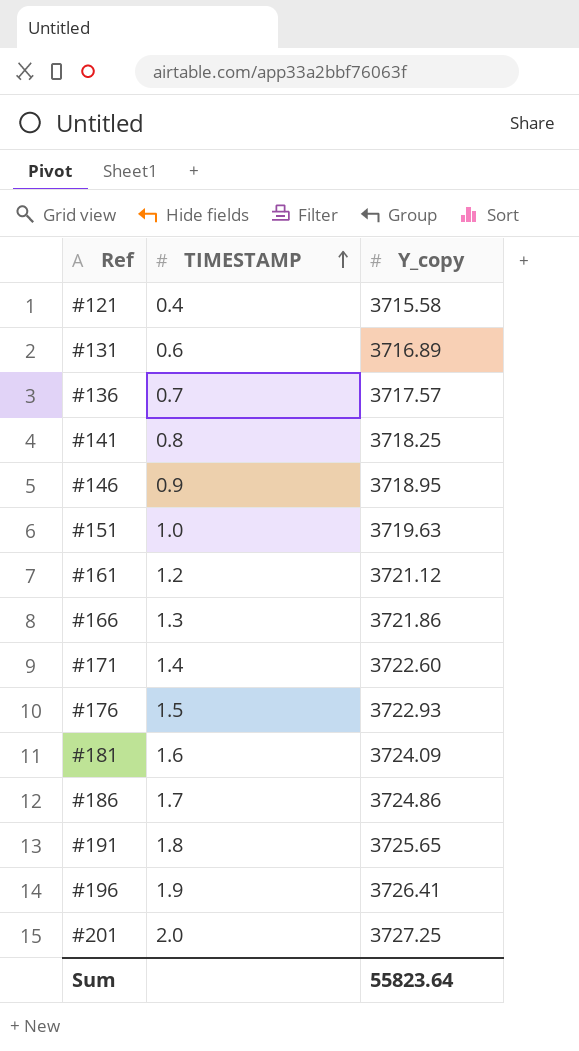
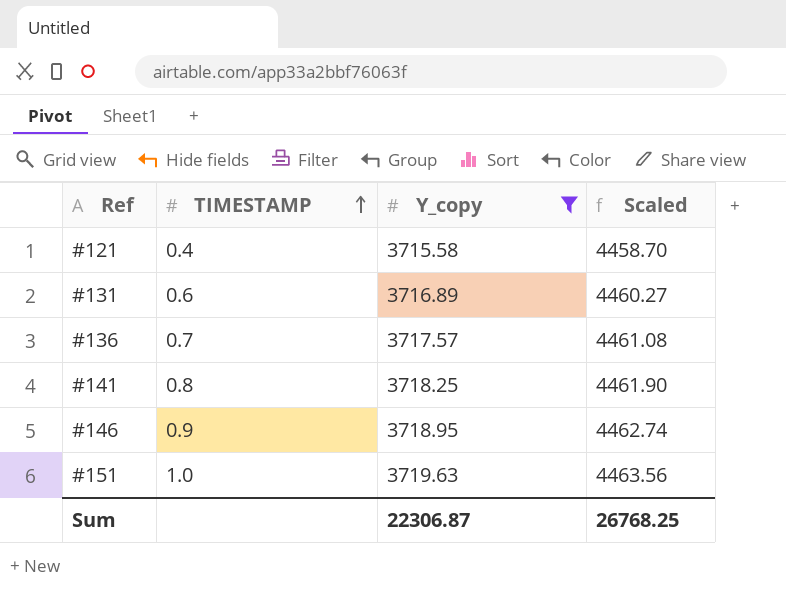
filter: none -> Y_copy <= 3719.63
column Scaled | formula: none -> [Y_copy] * 1.2
Sum | Y_copy: 55823.64 -> 22306.87

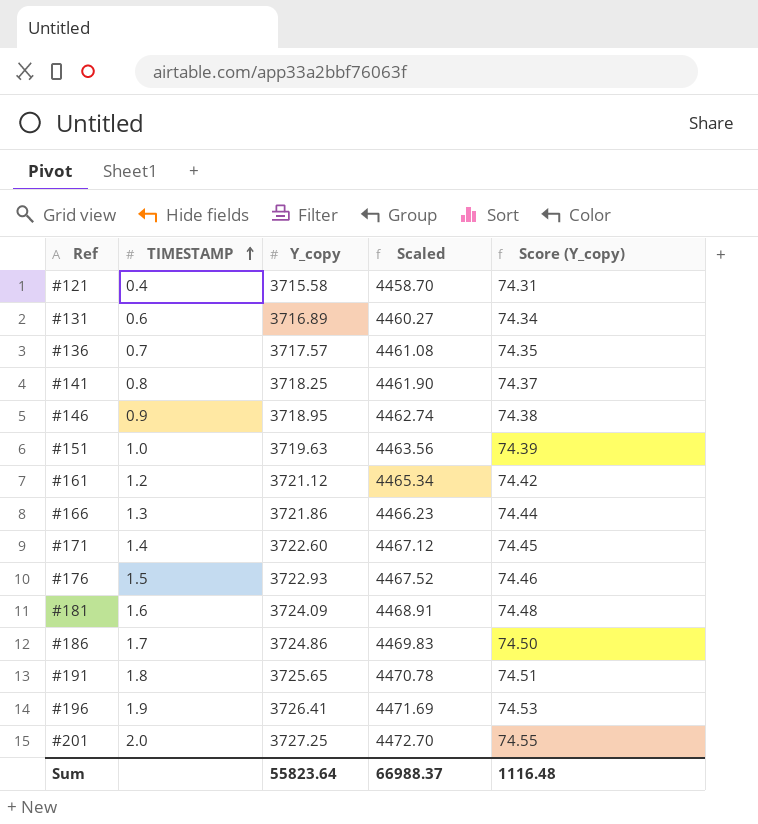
filter: Y_copy <= 3719.63 -> none
column Score (Y_copy) | formula: none -> [Y_copy] * 0.02
Sum | Y_copy: 22306.87 -> 55823.64
Sum | Scaled: 26768.25 -> 66988.37

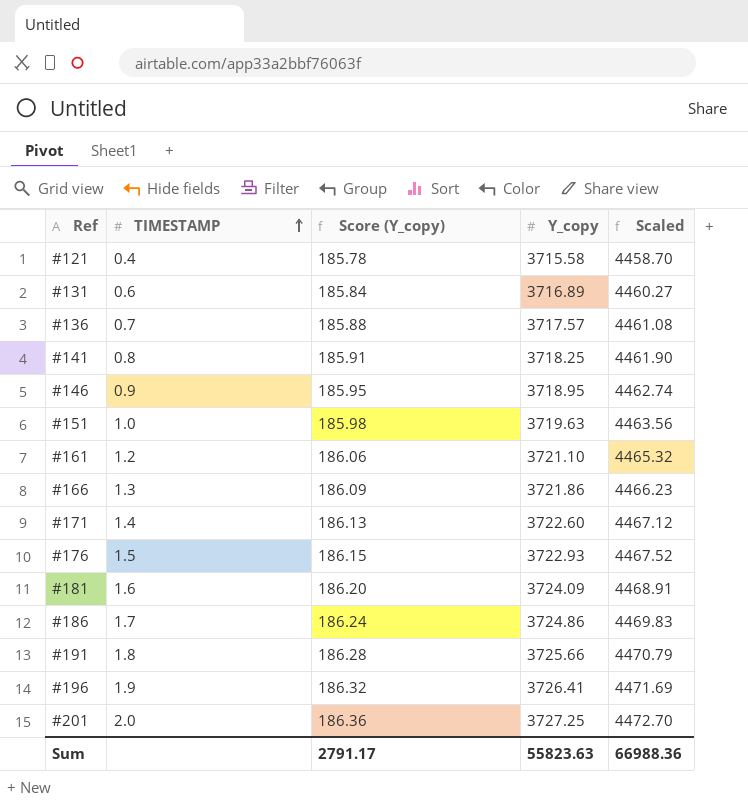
column Score (Y_copy) | formula: [Y_copy] * 0.02 -> [Y_copy] * 0.05
column Score (Y_copy) | position: 5 -> 3
#161 | Y_copy: 3721.12 -> 3721.10
#161 | Scaled: 4465.34 -> 4465.32
#191 | Y_copy: 3725.65 -> 3725.66
#191 | Scaled: 4470.78 -> 4470.79
Sum | Score (Y_copy): 1116.48 -> 2791.17
Sum | Y_copy: 55823.64 -> 55823.63
Sum | Scaled: 66988.37 -> 66988.36

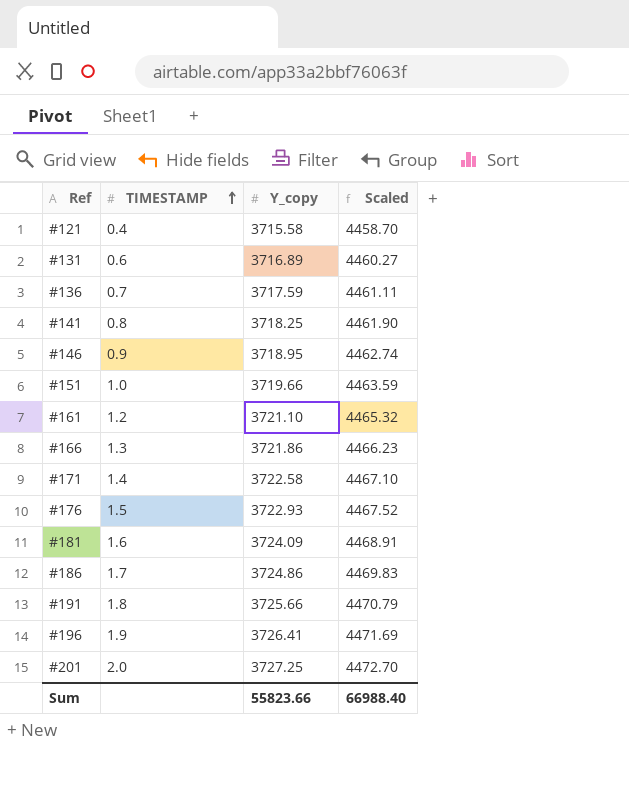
column Score (Y_copy) | formula: [Y_copy] * 0.05 -> none
#136 | Y_copy: 3717.57 -> 3717.59
#136 | Scaled: 4461.08 -> 4461.11
#151 | Y_copy: 3719.63 -> 3719.66
#151 | Scaled: 4463.56 -> 4463.59
#171 | Y_copy: 3722.60 -> 3722.58
#171 | Scaled: 4467.12 -> 4467.10
Sum | Y_copy: 55823.63 -> 55823.66
Sum | Scaled: 66988.36 -> 66988.40

